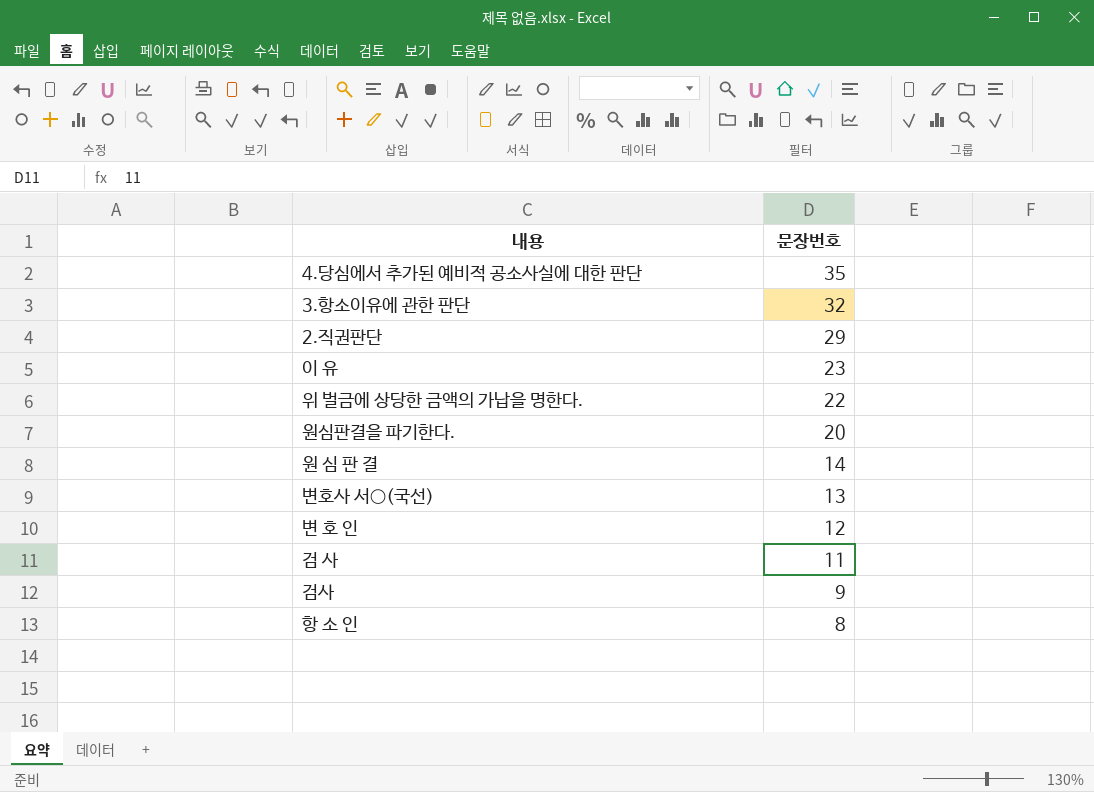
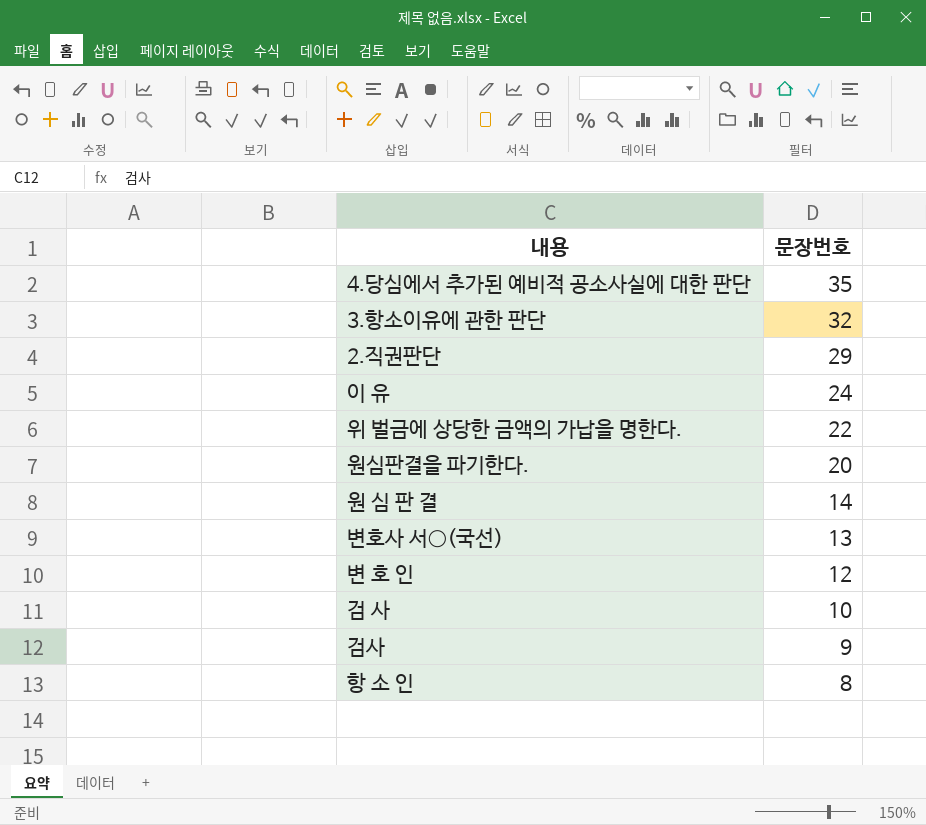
이 유 | 문장번호: 23 -> 24
검 사 | 문장번호: 11 -> 10

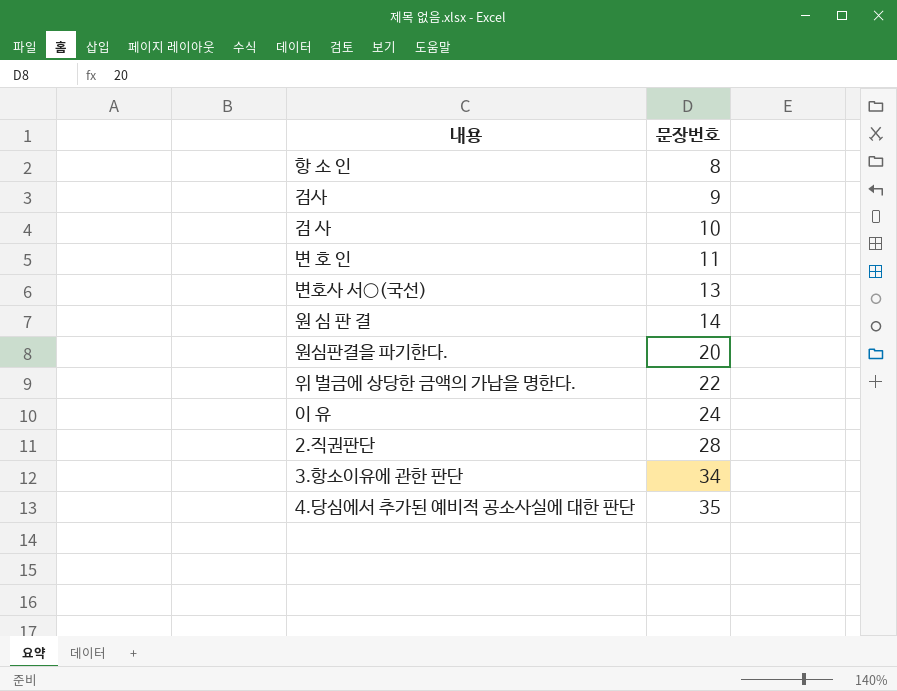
row order: 문장번호 descending -> 문장번호 ascending
변 호 인 | 문장번호: 12 -> 11
2.직권판단 | 문장번호: 29 -> 28
3.항소이유에 관한 판단 | 문장번호: 32 -> 34

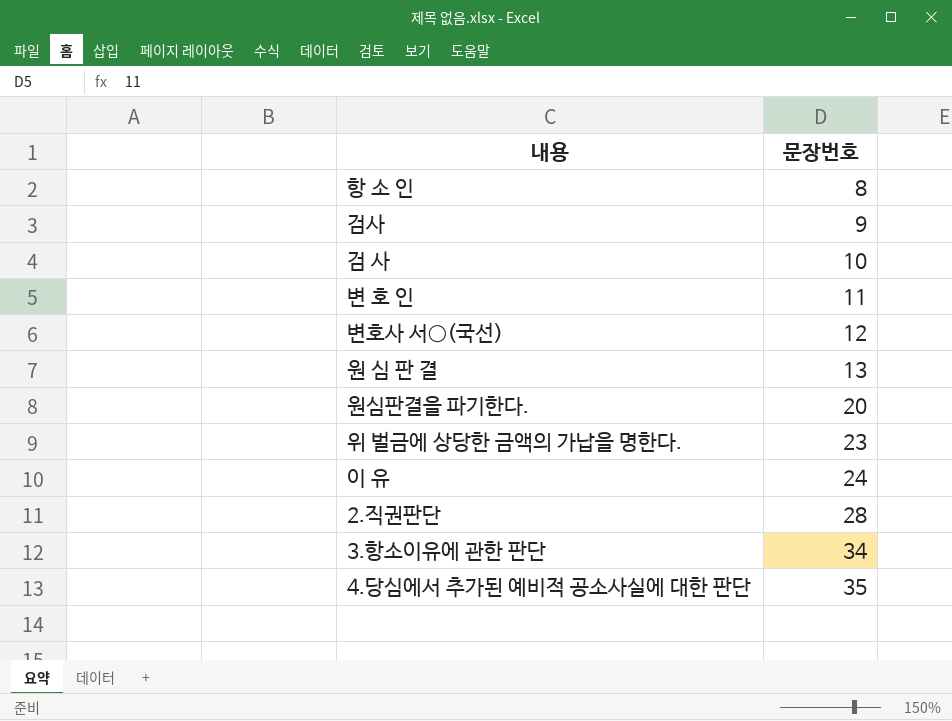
변호사 서○(국선) | 문장번호: 13 -> 12
원 심 판 결 | 문장번호: 14 -> 13
위 벌금에 상당한 금액의 가납을 명한다. | 문장번호: 22 -> 23

